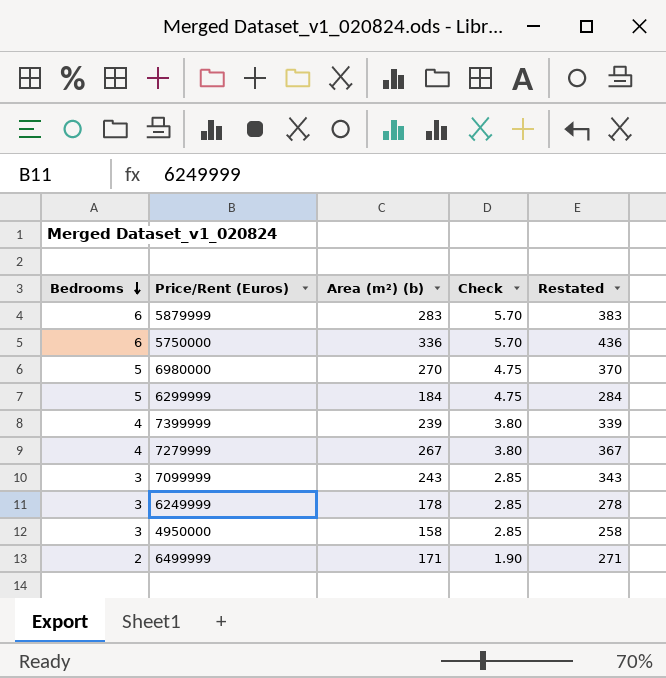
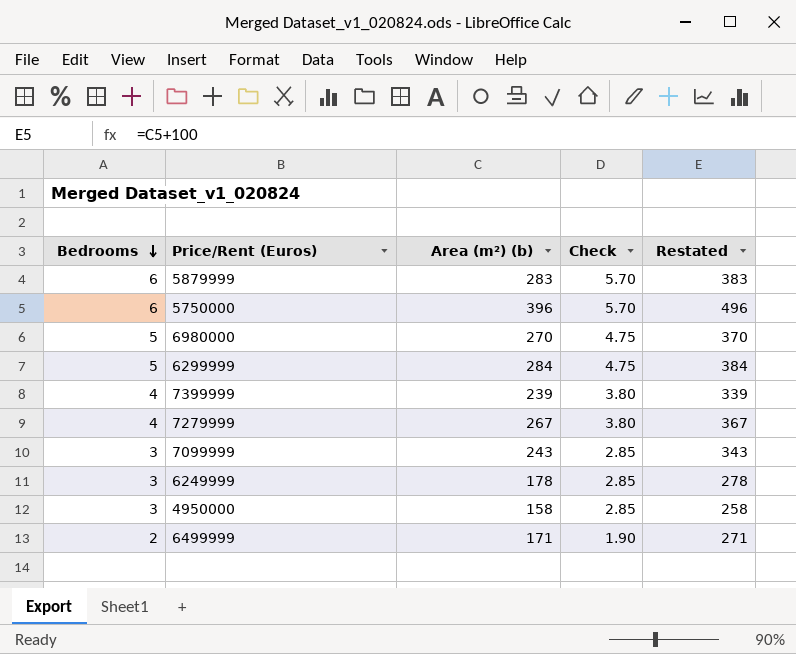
5750000 | Area (m²) (b): 336 -> 396
5750000 | Restated: 436 -> 496
6299999 | Area (m²) (b): 184 -> 284
6299999 | Restated: 284 -> 384

